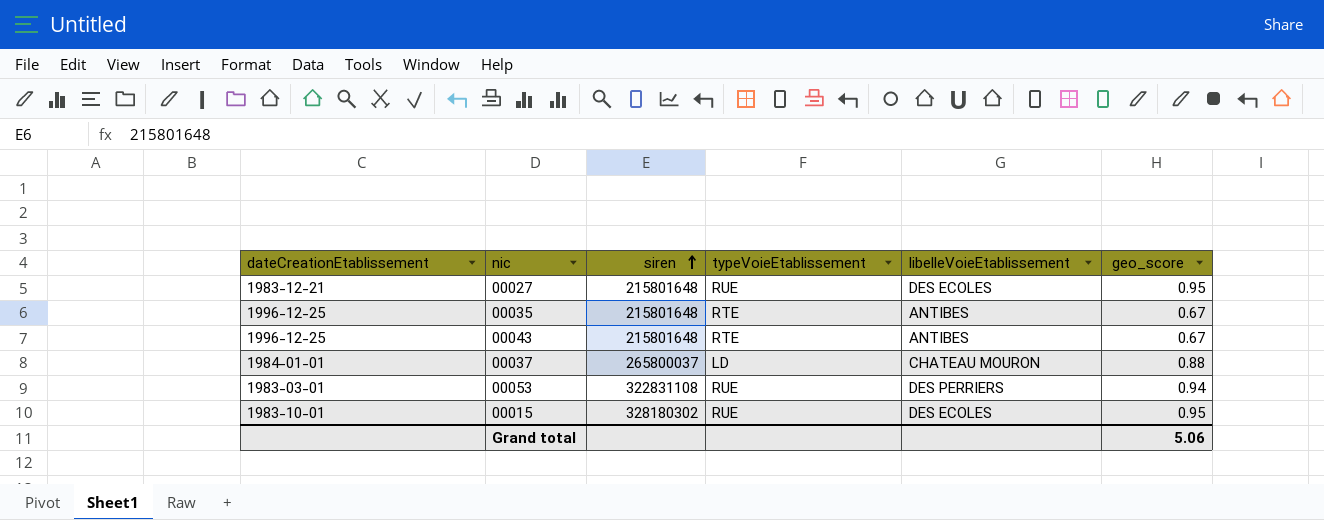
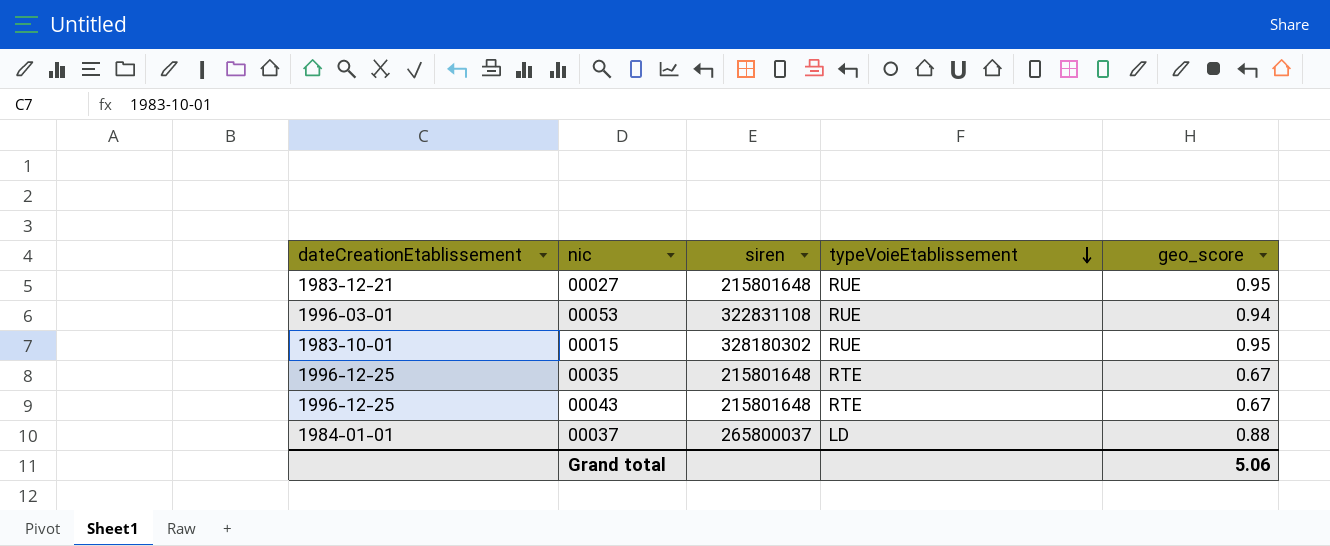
row order: siren ascending -> typeVoieEtablissement descending
column libelleVoieEtablissement | position: 5 -> none
00053 | dateCreationEtablissement: 1983-03-01 -> 1996-03-01

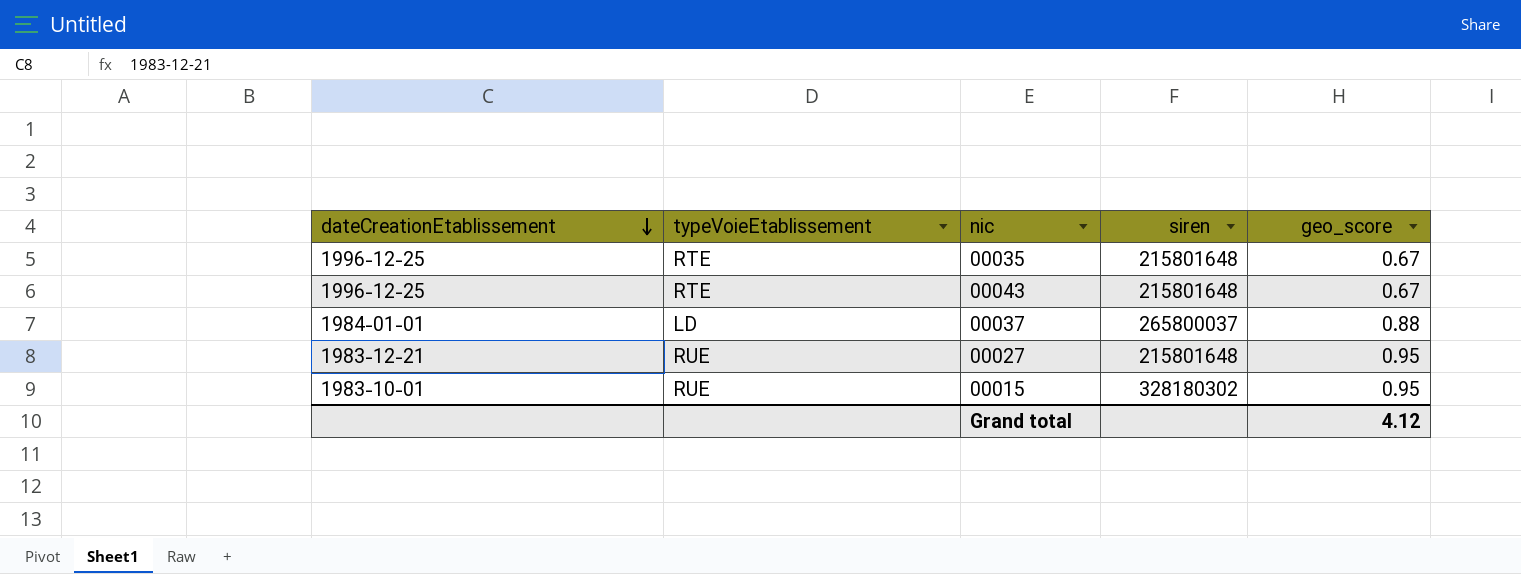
row order: typeVoieEtablissement descending -> dateCreationEtablissement descending
column typeVoieEtablissement | position: 4 -> 2
row 00053: 1996-03-01 | 322831108 | RUE | 0.94 -> none
Grand total | geo_score: 5.06 -> 4.12

